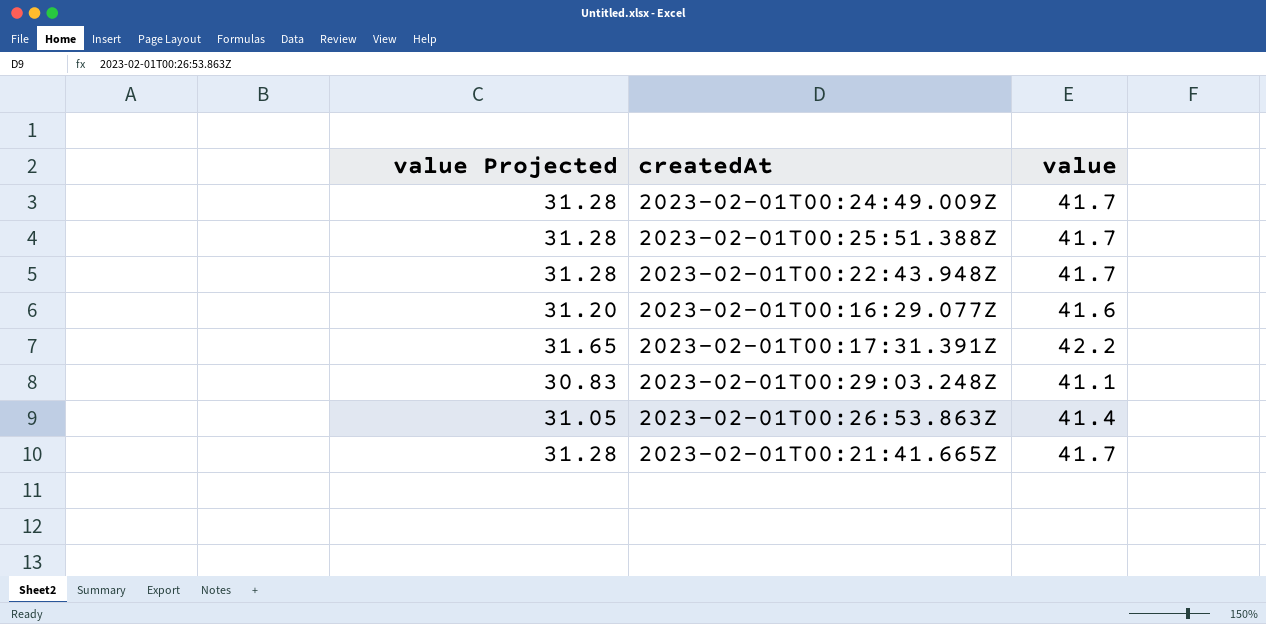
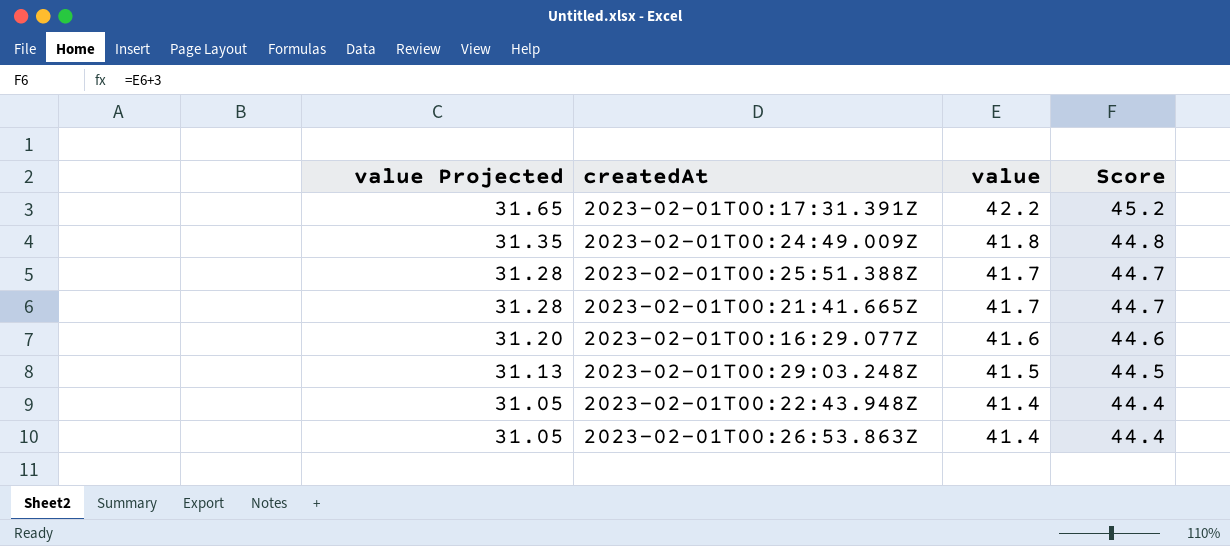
row order: none -> value Projected descending
column Score | formula: none -> [value] + 3
2023-02-01T00:24:49.009Z | value Projected: 31.28 -> 31.35
2023-02-01T00:24:49.009Z | value: 41.7 -> 41.8
2023-02-01T00:29:03.248Z | value Projected: 30.83 -> 31.13
2023-02-01T00:29:03.248Z | value: 41.1 -> 41.5
2023-02-01T00:22:43.948Z | value Projected: 31.28 -> 31.05
2023-02-01T00:22:43.948Z | value: 41.7 -> 41.4

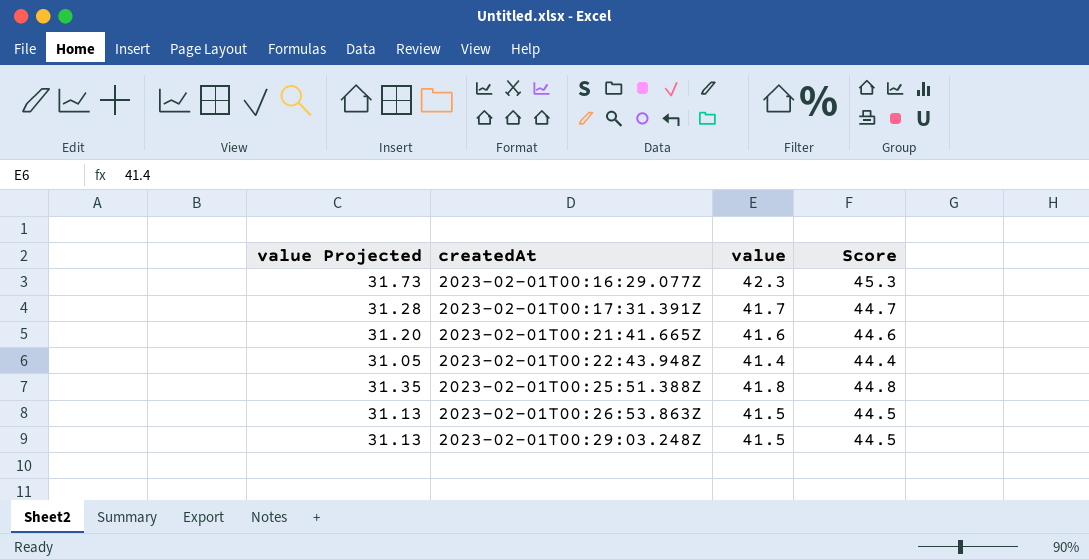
row order: value Projected descending -> createdAt ascending
row 2023-02-01T00:24:49.009Z: 31.35 | 41.8 | 44.8 -> none
2023-02-01T00:16:29.077Z | value Projected: 31.20 -> 31.73
2023-02-01T00:16:29.077Z | value: 41.6 -> 42.3
2023-02-01T00:16:29.077Z | Score: 44.6 -> 45.3
2023-02-01T00:17:31.391Z | value Projected: 31.65 -> 31.28
2023-02-01T00:17:31.391Z | value: 42.2 -> 41.7
2023-02-01T00:17:31.391Z | Score: 45.2 -> 44.7
2023-02-01T00:21:41.665Z | value Projected: 31.28 -> 31.20
2023-02-01T00:21:41.665Z | value: 41.7 -> 41.6
2023-02-01T00:21:41.665Z | Score: 44.7 -> 44.6
2023-02-01T00:25:51.388Z | value Projected: 31.28 -> 31.35
2023-02-01T00:25:51.388Z | value: 41.7 -> 41.8
2023-02-01T00:25:51.388Z | Score: 44.7 -> 44.8
2023-02-01T00:26:53.863Z | value Projected: 31.05 -> 31.13
2023-02-01T00:26:53.863Z | value: 41.4 -> 41.5
2023-02-01T00:26:53.863Z | Score: 44.4 -> 44.5

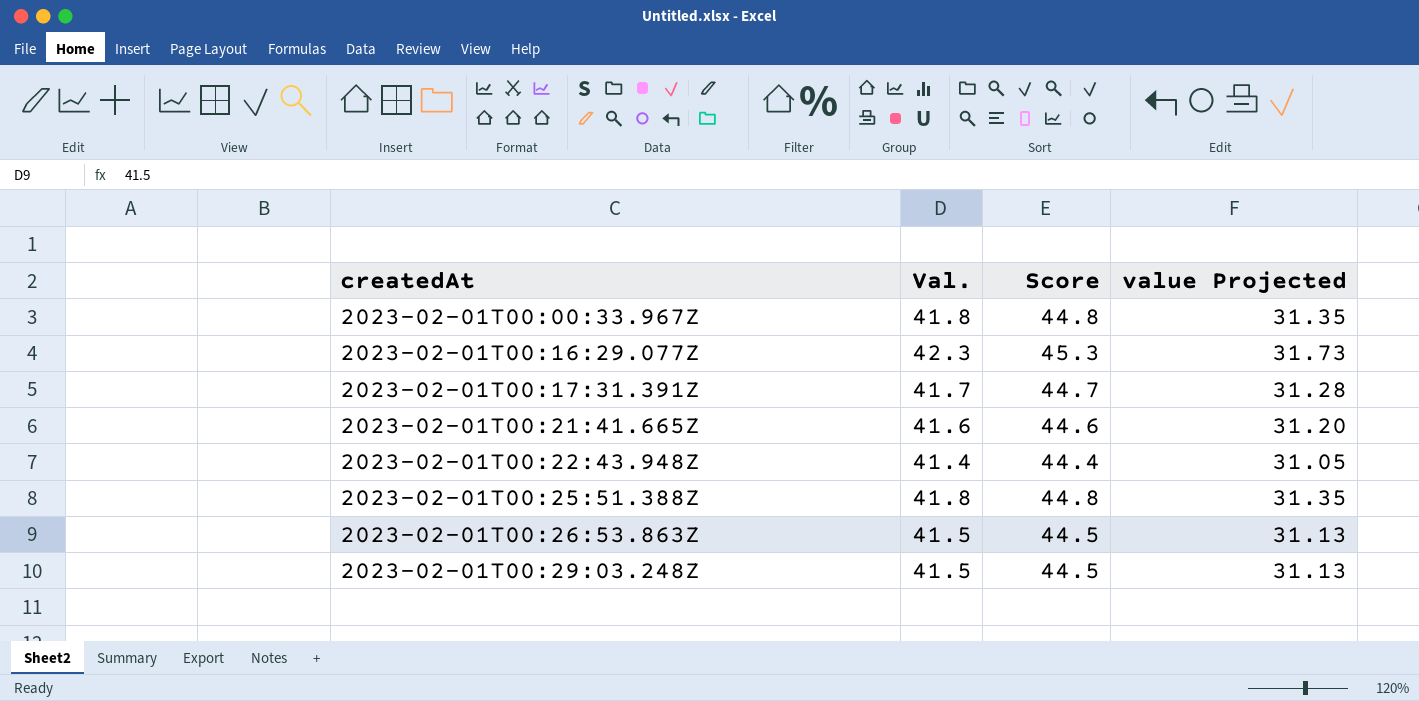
column name: value -> Val.
column value Projected | position: 1 -> 4
row 2023-02-01T00:00:33.967Z: none -> 41.8 | 44.8 | 31.35

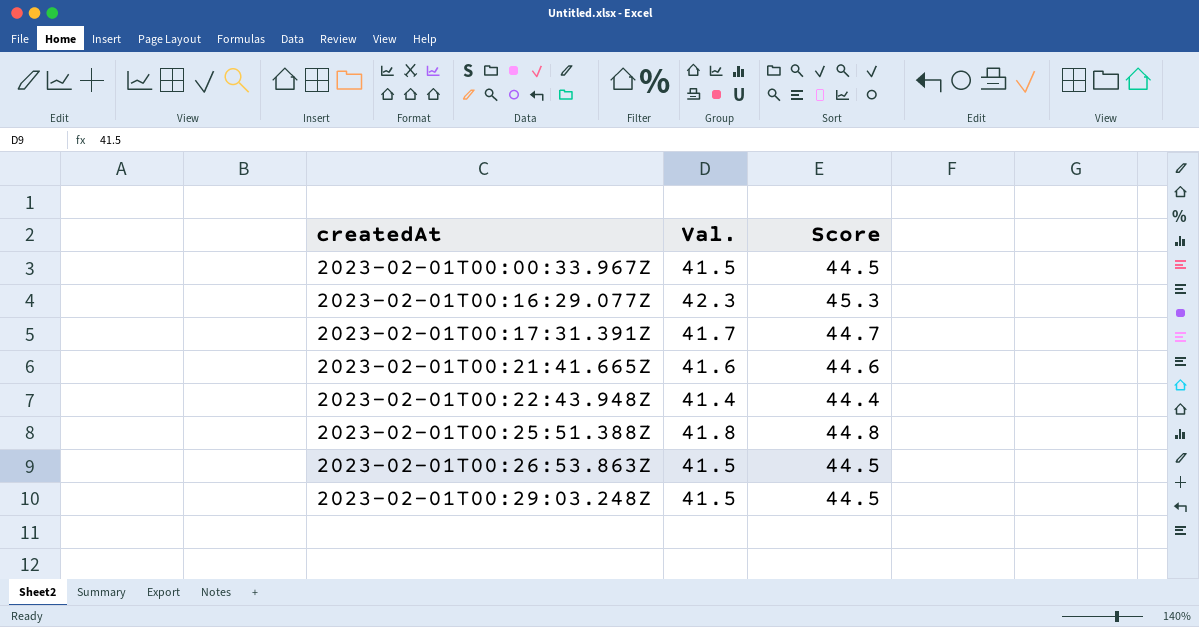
column value Projected | formula: [Val.] * 0.75 -> none
2023-02-01T00:00:33.967Z | Val.: 41.8 -> 41.5
2023-02-01T00:00:33.967Z | Score: 44.8 -> 44.5

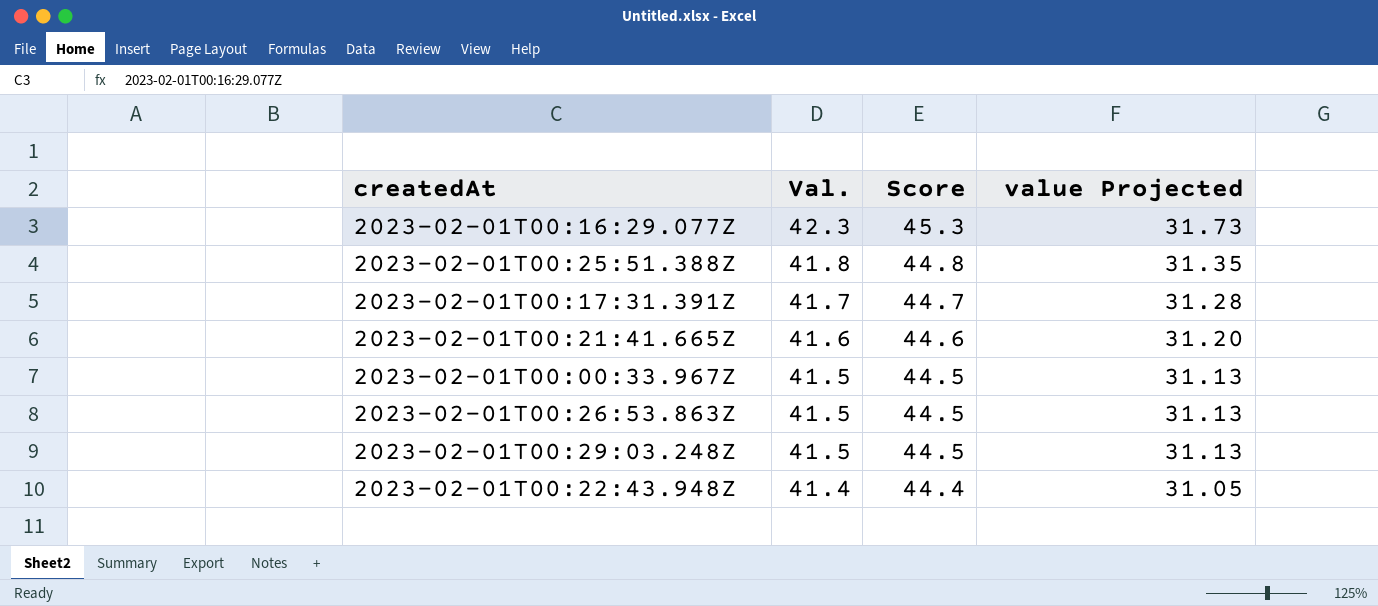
row order: createdAt ascending -> Val. descending
column value Projected | formula: none -> [Val.] * 0.75

